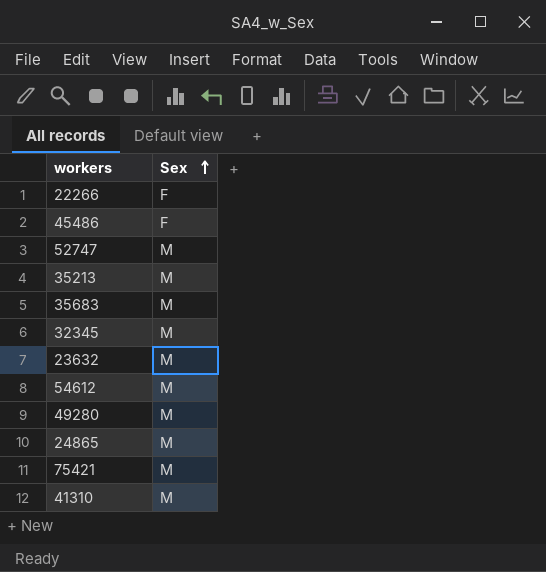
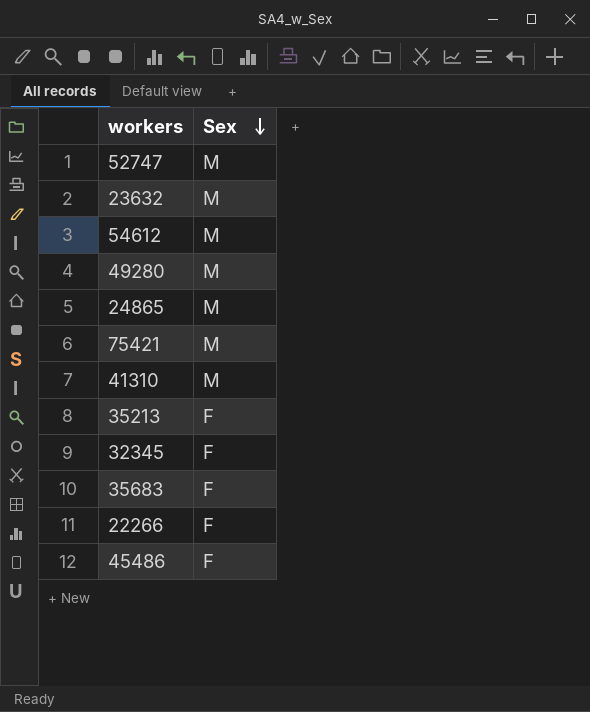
row order: Sex ascending -> Sex descending
35213 | Sex: M -> F
32345 | Sex: M -> F
35683 | Sex: M -> F

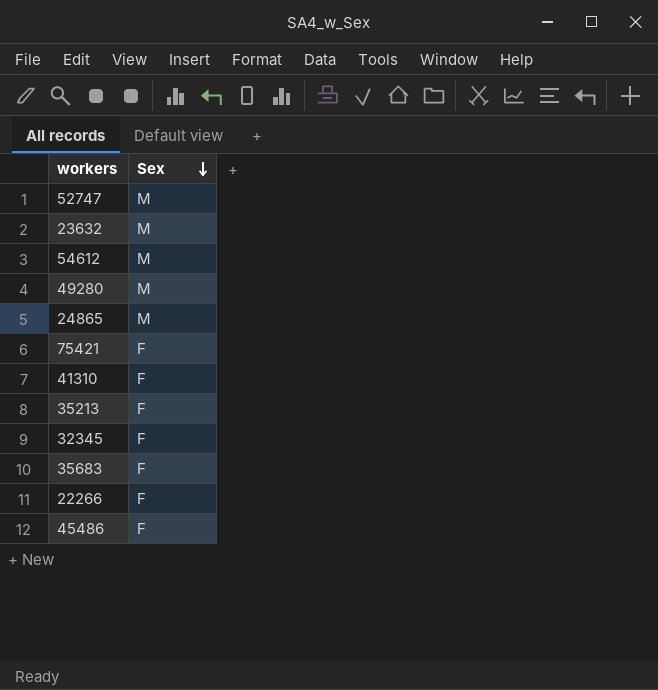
75421 | Sex: M -> F
41310 | Sex: M -> F

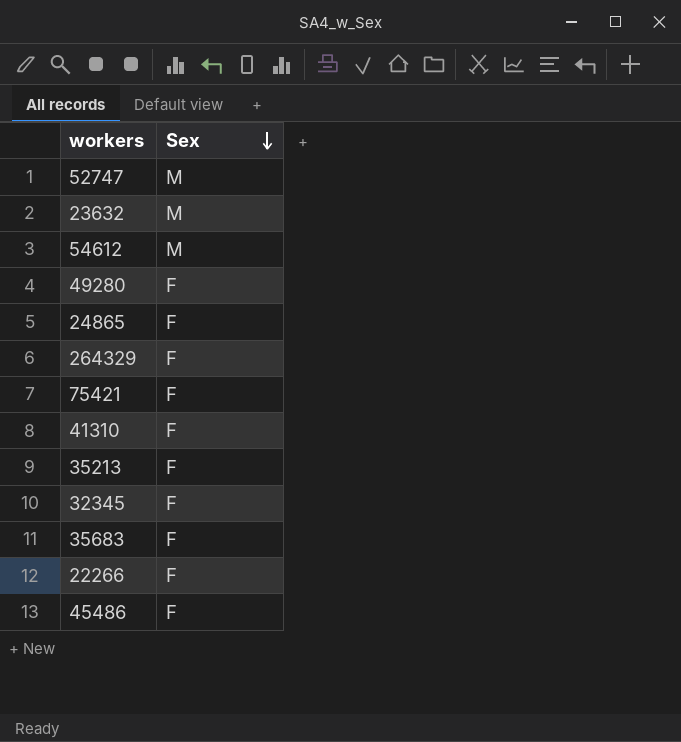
49280 | Sex: M -> F
24865 | Sex: M -> F
row 264329: none -> F

